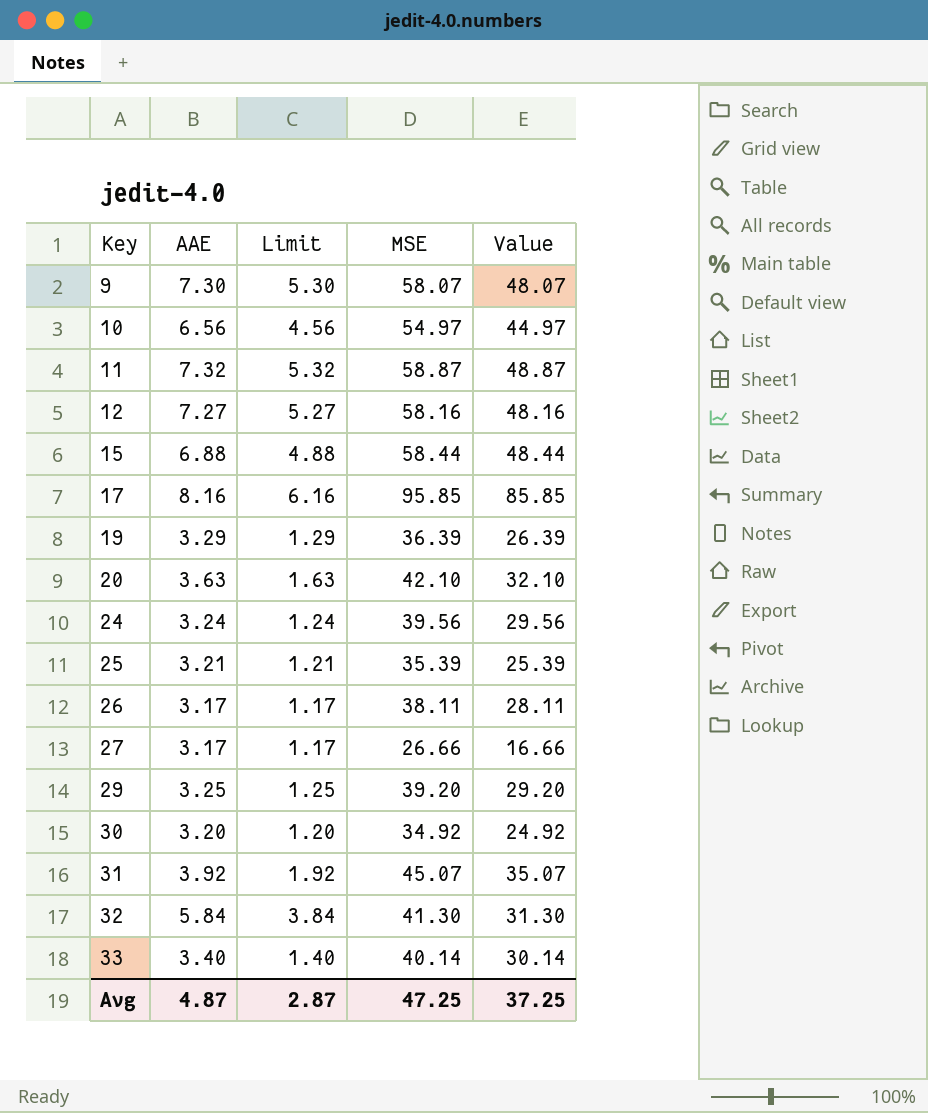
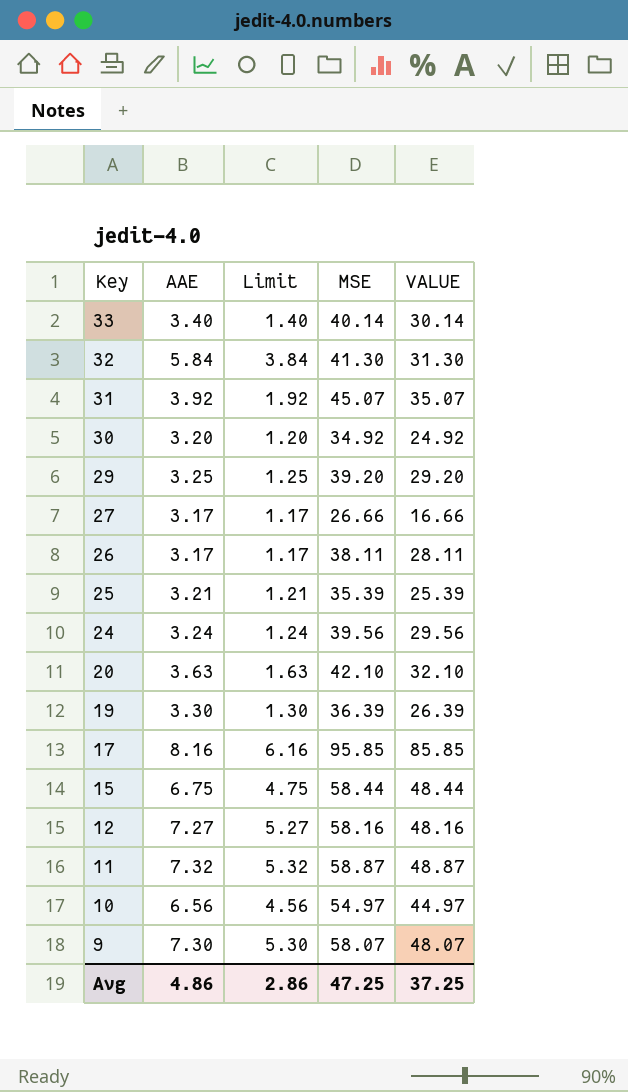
row order: Key ascending -> Key descending
column name: Value -> VALUE
19 | AAE: 3.29 -> 3.30
19 | Limit: 1.29 -> 1.30
15 | AAE: 6.88 -> 6.75
15 | Limit: 4.88 -> 4.75
Avg | AAE: 4.87 -> 4.86
Avg | Limit: 2.87 -> 2.86

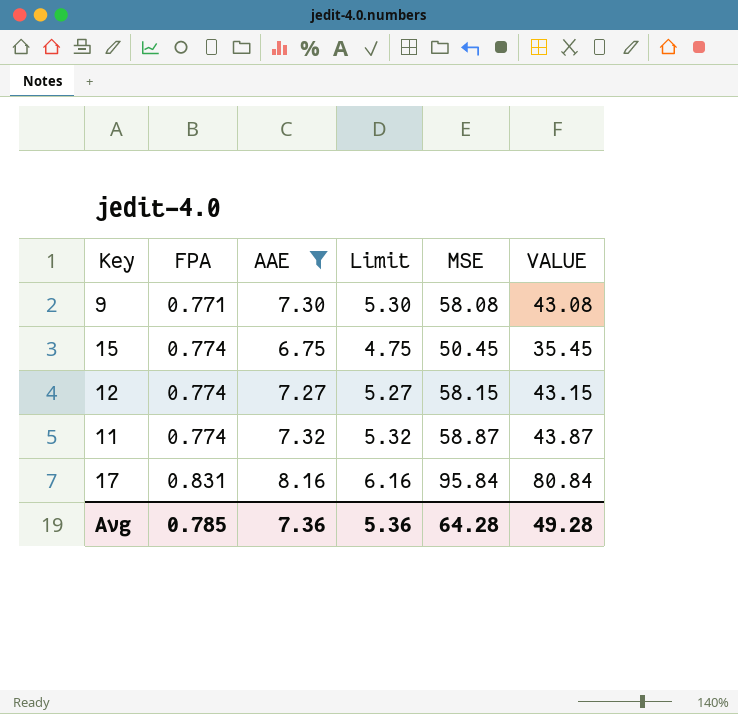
filter: none -> AAE >= 6.75
row order: Key descending -> FPA ascending
column FPA | position: none -> 2
column VALUE | formula: [MSE] - 10 -> [MSE] - 15
9 | MSE: 58.07 -> 58.08
15 | MSE: 58.44 -> 50.45
12 | MSE: 58.16 -> 58.15
17 | MSE: 95.85 -> 95.84
Avg | AAE: 4.86 -> 7.36
Avg | Limit: 2.86 -> 5.36
Avg | MSE: 47.25 -> 64.28
Avg | VALUE: 37.25 -> 49.28

